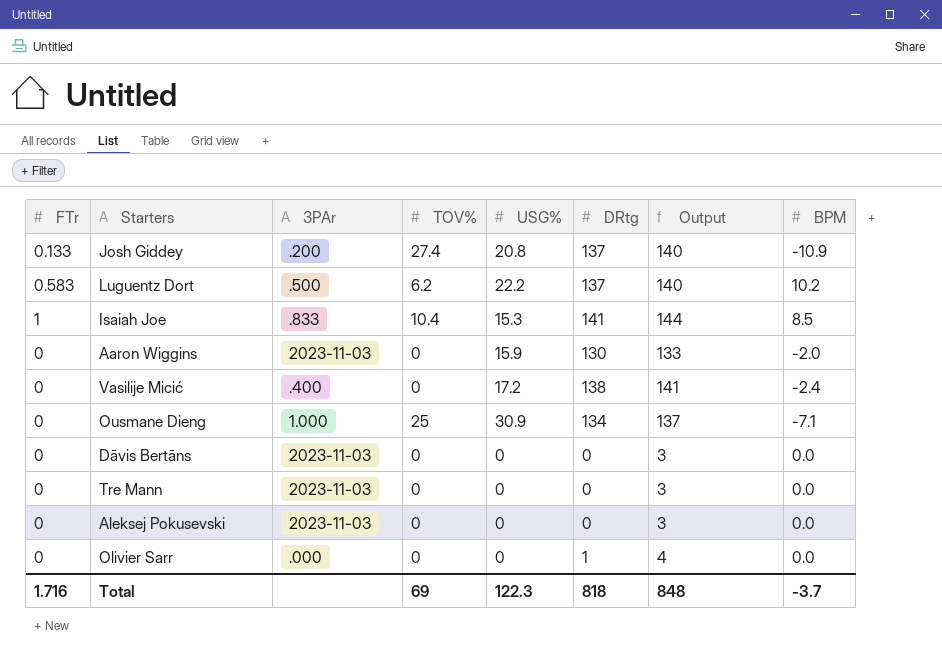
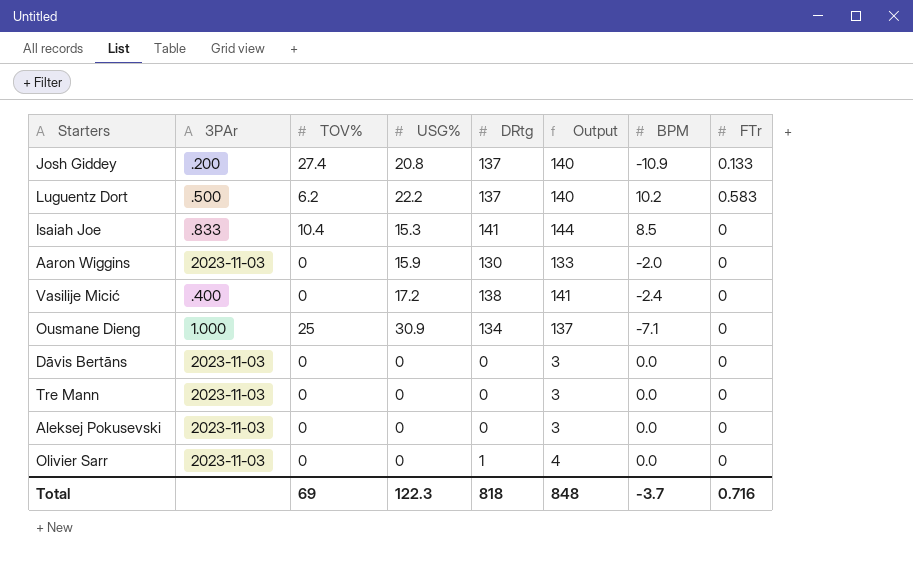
column FTr | position: 1 -> 8
Isaiah Joe | FTr: 1 -> 0
Olivier Sarr | 3PAr: .000 -> 2023-11-03
Total | FTr: 1.716 -> 0.716

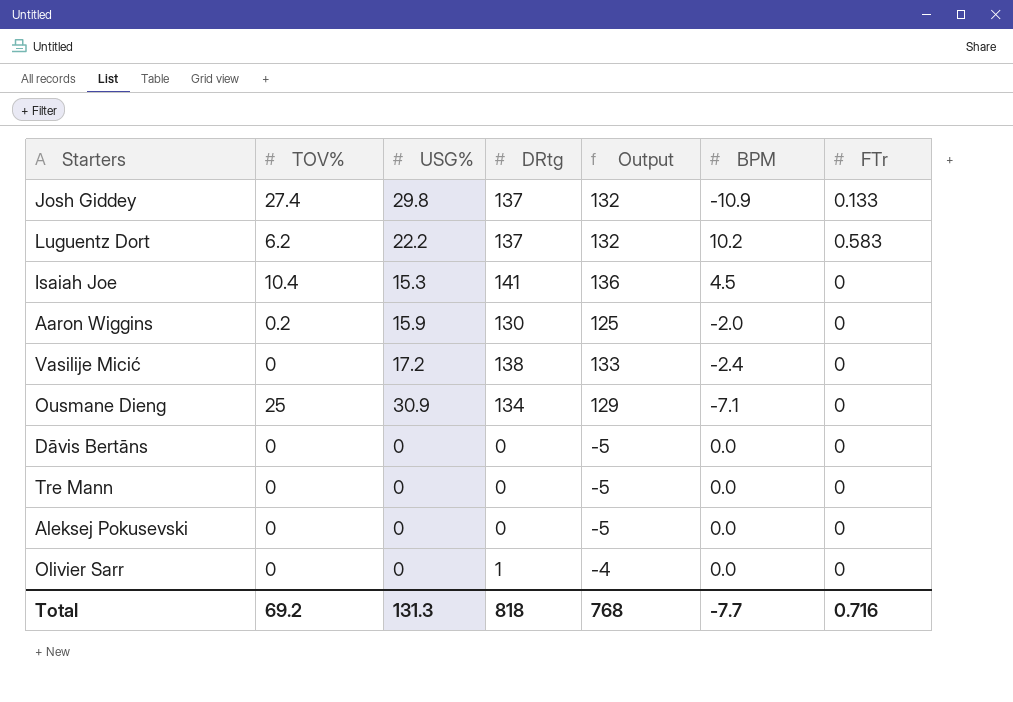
column 3PAr | position: 2 -> none
column Output | formula: [DRtg] + 3 -> [DRtg] - 5
Josh Giddey | USG%: 20.8 -> 29.8
Isaiah Joe | BPM: 8.5 -> 4.5
Aaron Wiggins | TOV%: 0 -> 0.2
Total | TOV%: 69 -> 69.2
Total | USG%: 122.3 -> 131.3
Total | Output: 848 -> 768
Total | BPM: -3.7 -> -7.7

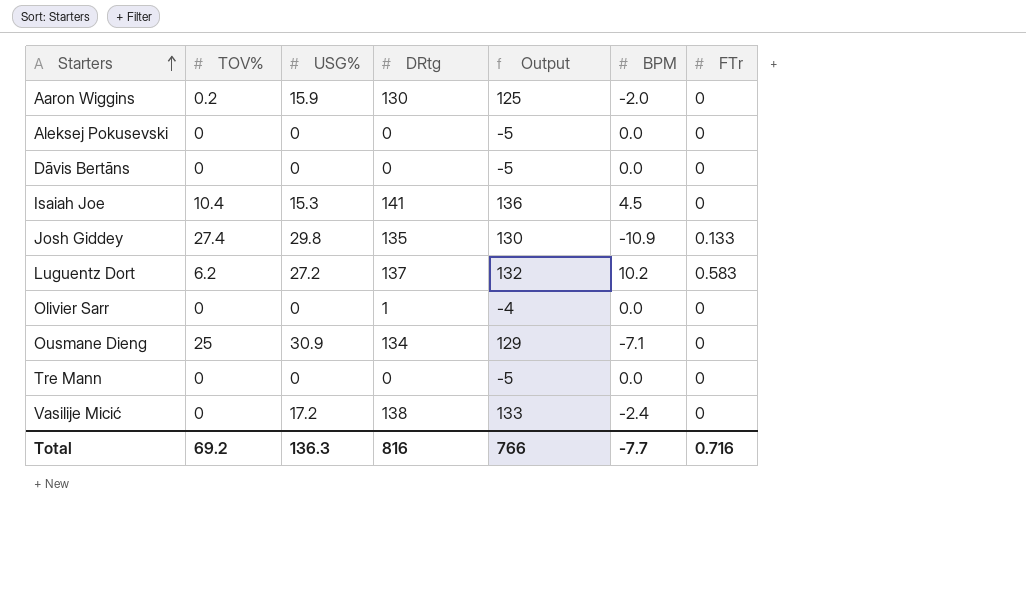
row order: none -> Starters ascending
Josh Giddey | DRtg: 137 -> 135
Josh Giddey | Output: 132 -> 130
Luguentz Dort | USG%: 22.2 -> 27.2
Total | USG%: 131.3 -> 136.3
Total | DRtg: 818 -> 816
Total | Output: 768 -> 766

